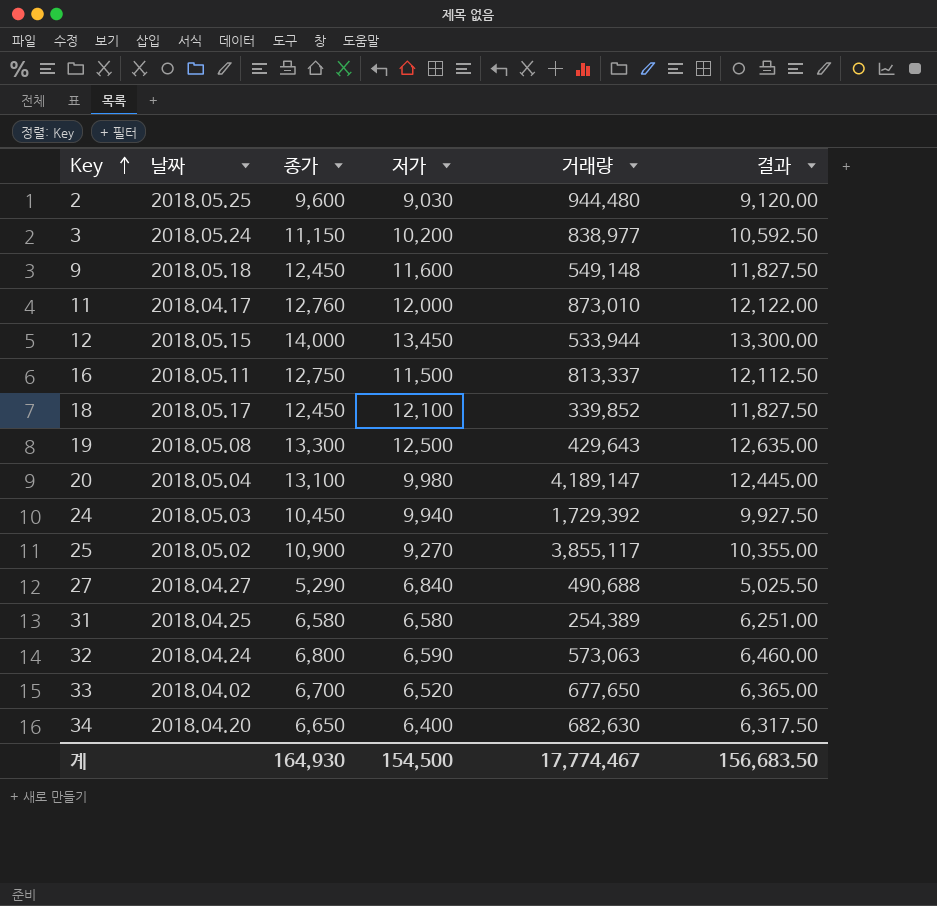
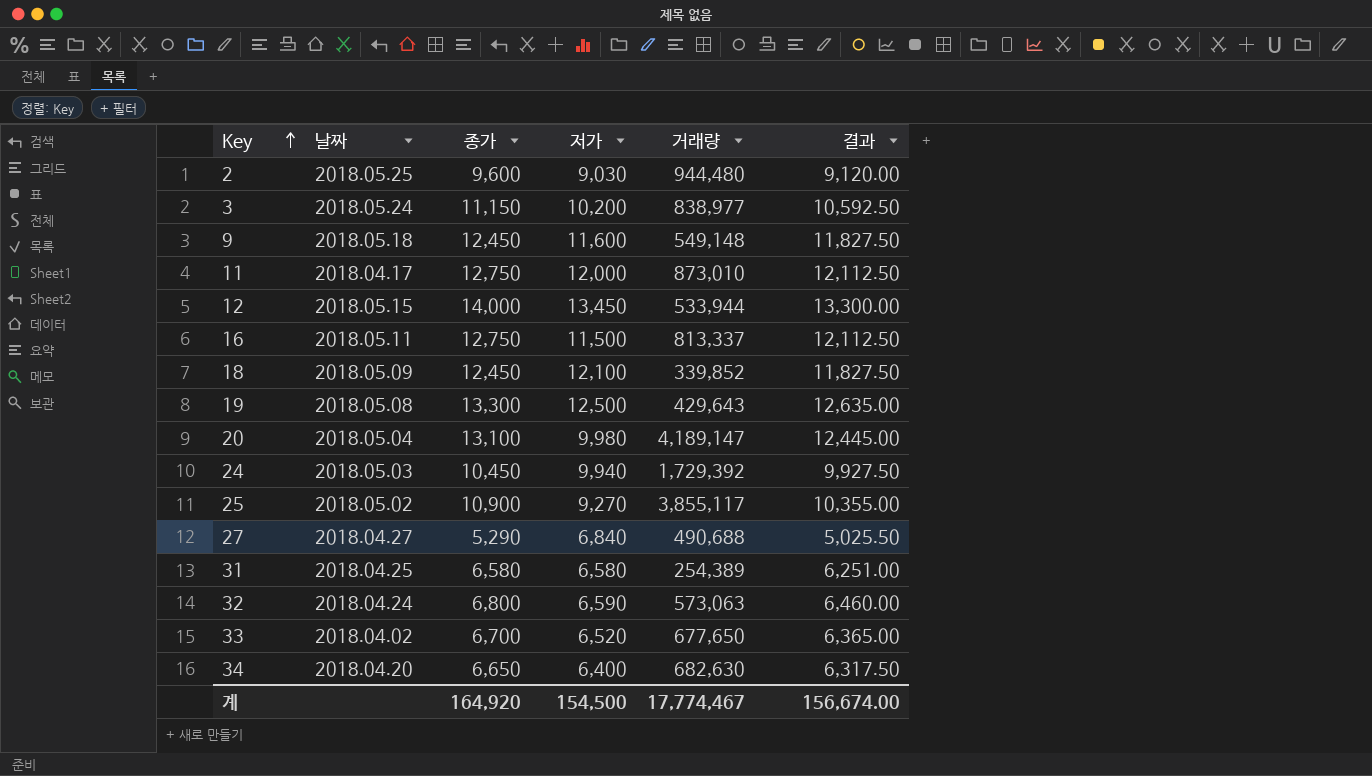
11 | 종가: 12,760 -> 12,750
11 | 결과: 12,122.00 -> 12,112.50
18 | 날짜: 2018.05.17 -> 2018.05.09
계 | 종가: 164,930 -> 164,920
계 | 결과: 156,683.50 -> 156,674.00

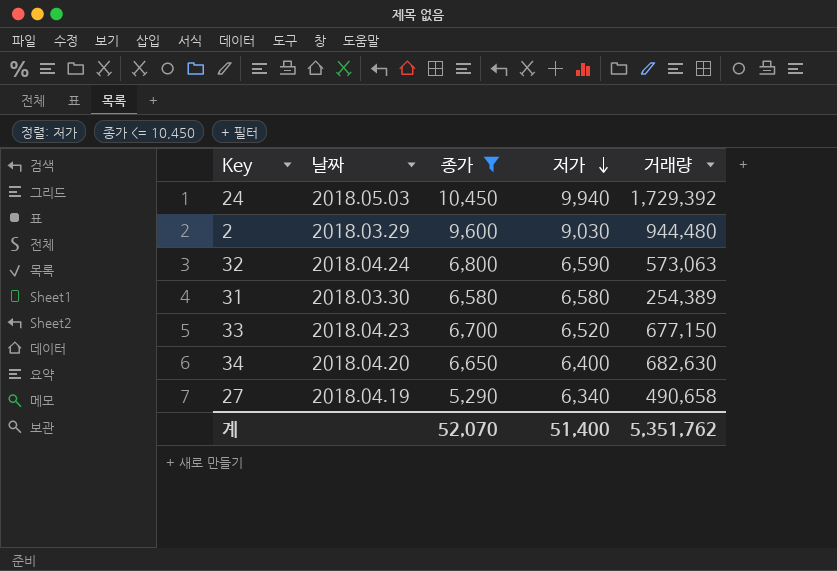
filter: none -> 종가 <= 10,450
row order: Key ascending -> 저가 descending
column 결과 | formula: [종가] * 0.95 -> none
2 | 날짜: 2018.05.25 -> 2018.03.29
31 | 날짜: 2018.04.25 -> 2018.03.30
33 | 날짜: 2018.04.02 -> 2018.04.23
33 | 거래량: 677,650 -> 677,150
27 | 날짜: 2018.04.27 -> 2018.04.19
27 | 저가: 6,840 -> 6,340
27 | 거래량: 490,688 -> 490,658
계 | 종가: 164,920 -> 52,070
계 | 저가: 154,500 -> 51,400
계 | 거래량: 17,774,467 -> 5,351,762

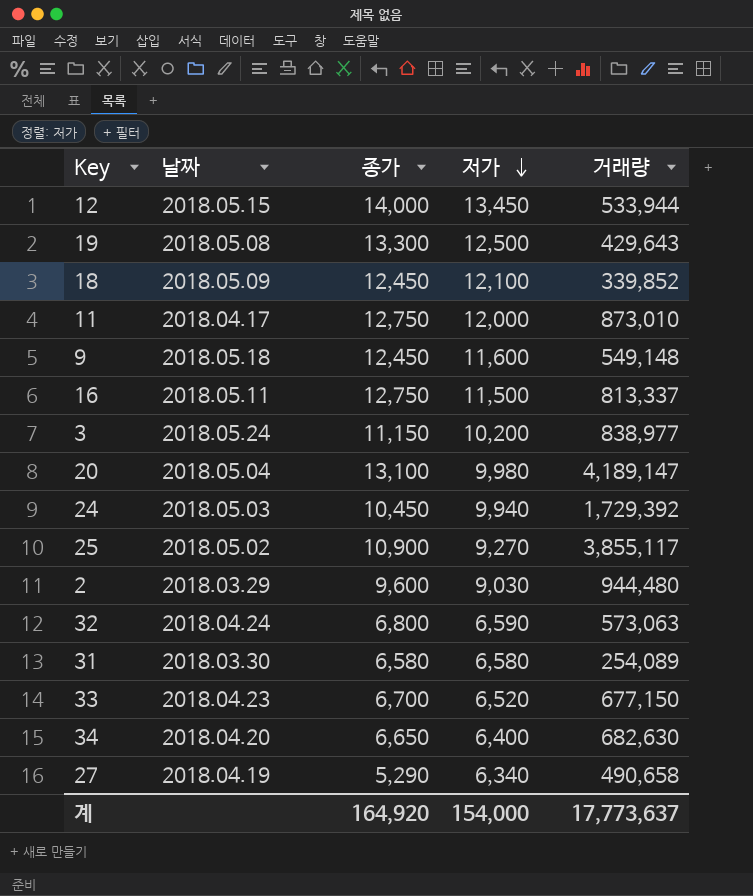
filter: 종가 <= 10,450 -> none
31 | 거래량: 254,389 -> 254,089
계 | 종가: 52,070 -> 164,920
계 | 저가: 51,400 -> 154,000
계 | 거래량: 5,351,762 -> 17,773,637

